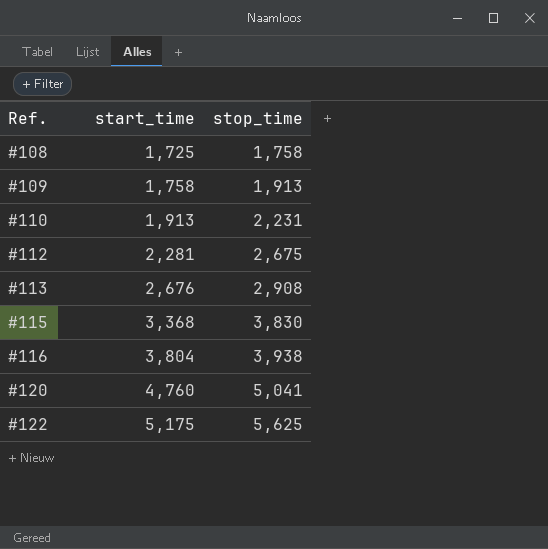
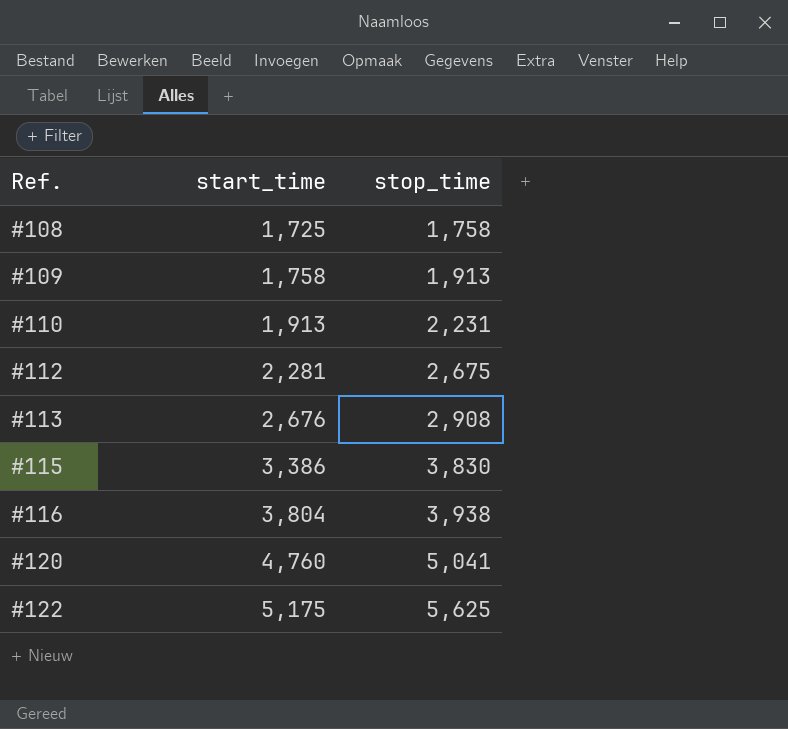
#115 | start_time: 3,368 -> 3,386

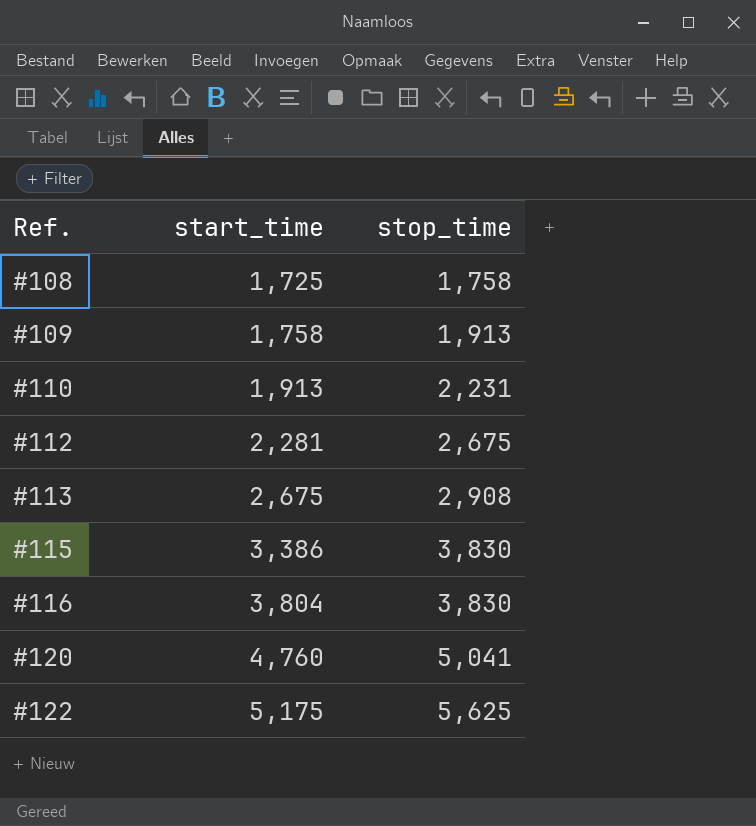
#113 | start_time: 2,676 -> 2,675
#116 | stop_time: 3,938 -> 3,830

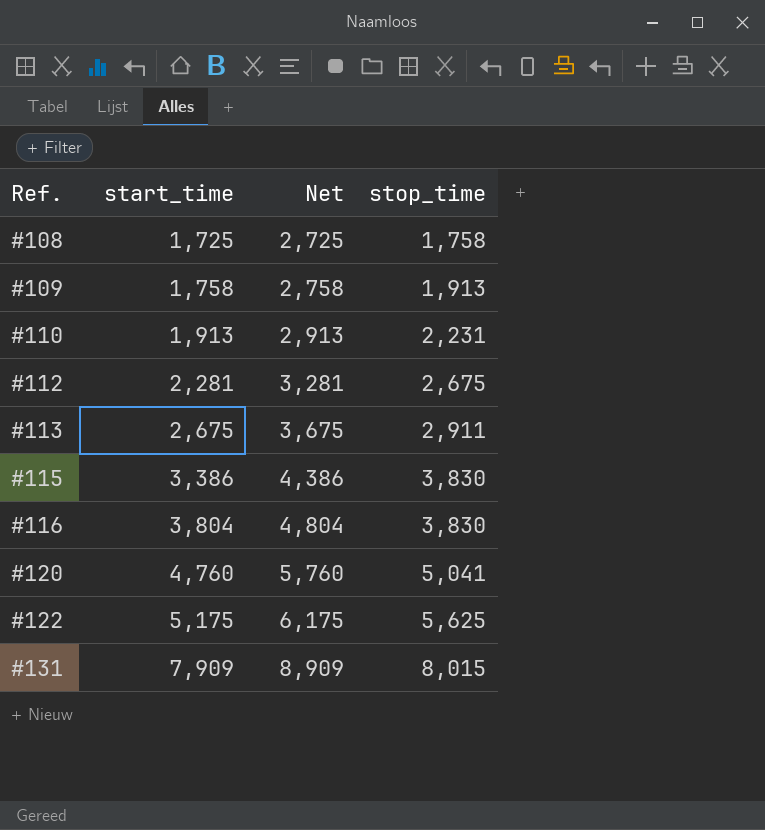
column Net | formula: none -> [start_time] + 1000
#113 | stop_time: 2,908 -> 2,911
row #131: none -> 7,909 | 8,909 | 8,015

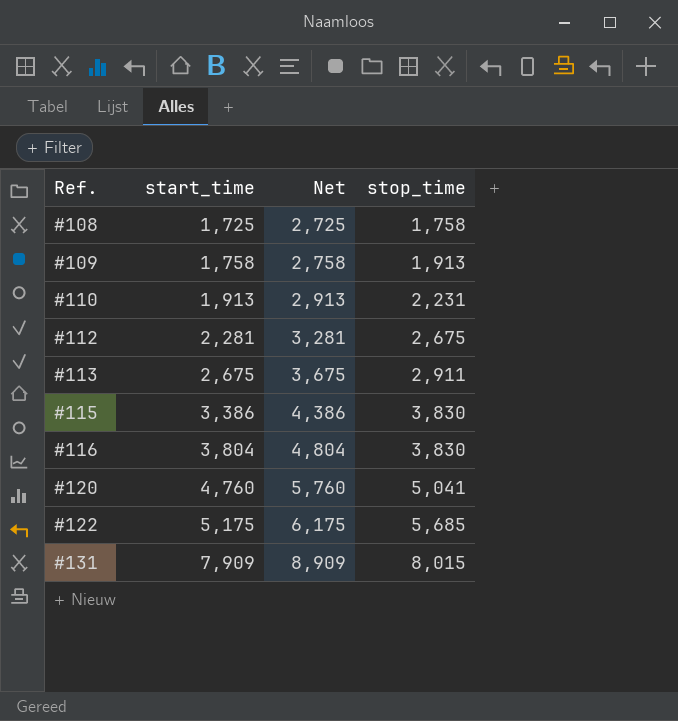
#122 | stop_time: 5,625 -> 5,685

